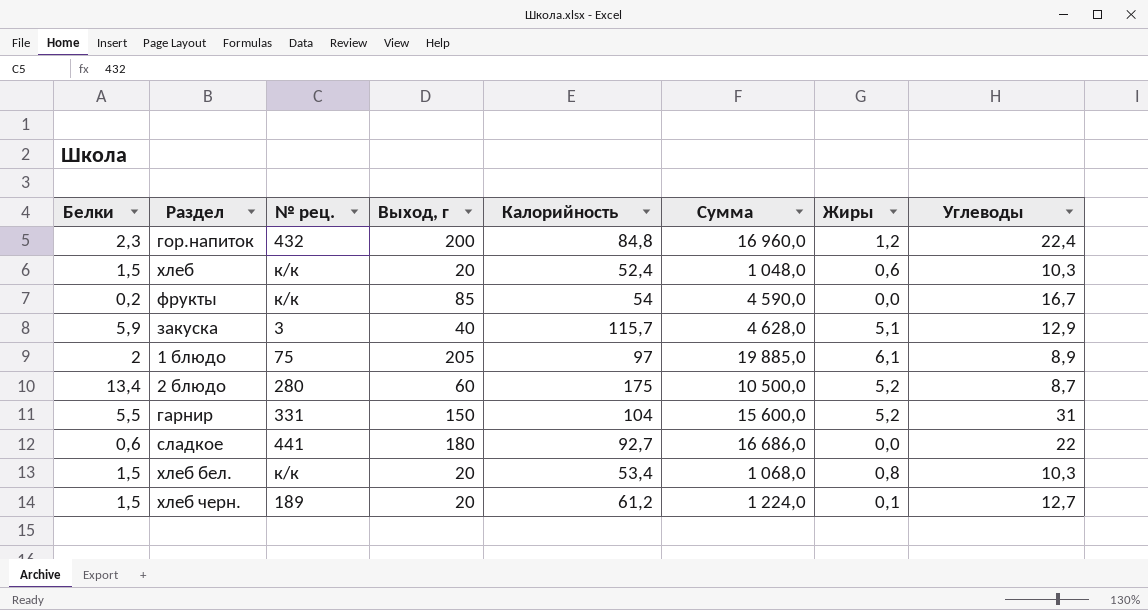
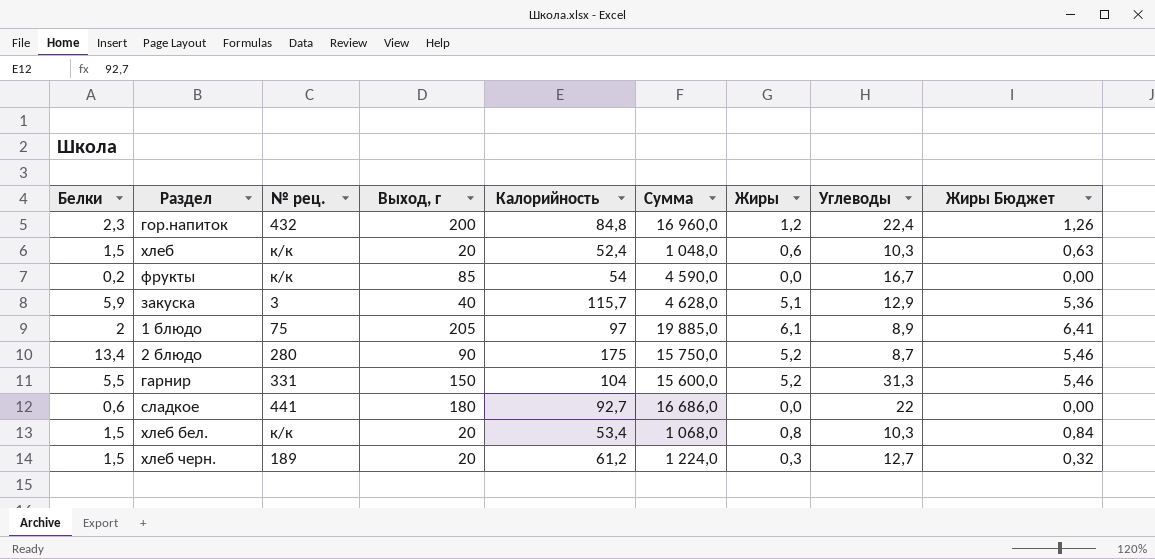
column Жиры Бюджет | formula: none -> [Жиры] * 1,05
2 блюдо | Выход, г: 60 -> 90
2 блюдо | Сумма: 10 500,0 -> 15 750,0
гарнир | Углеводы: 31 -> 31,3
хлеб черн. | Жиры: 0,1 -> 0,3

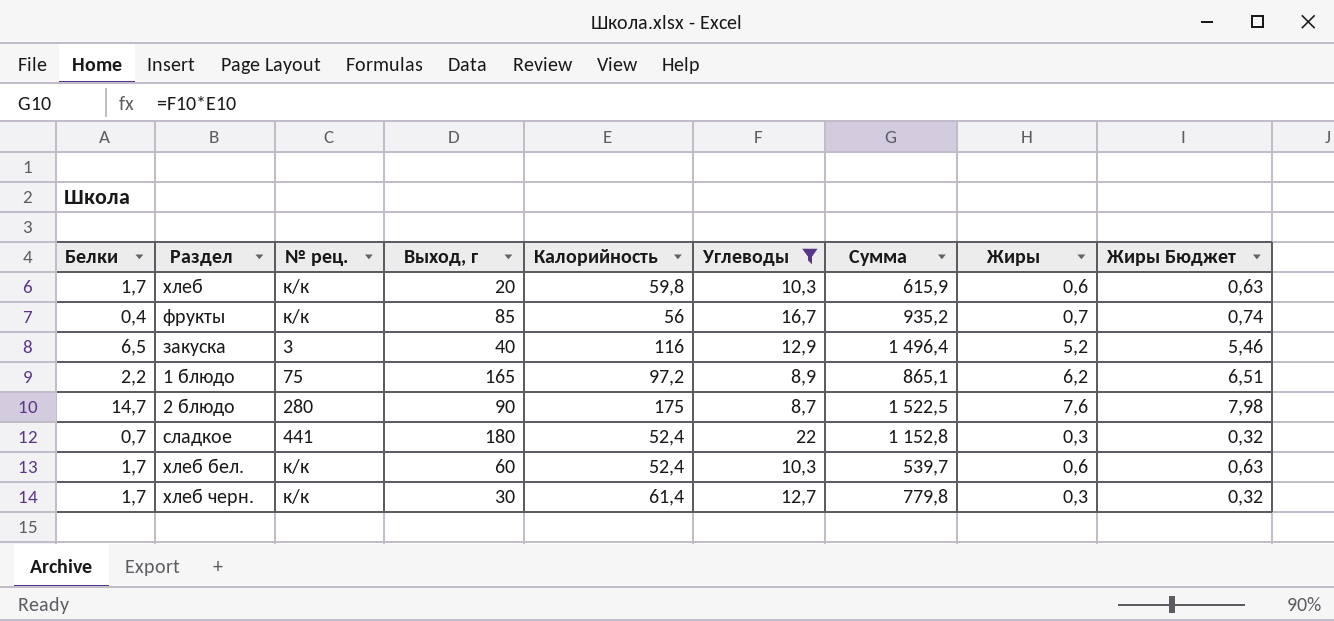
filter: none -> Углеводы <= 22
column Углеводы | position: 8 -> 6
column Сумма | formula: [Выход, г] * [Калорийность] -> [Калорийность] * [Углеводы]
хлеб | Белки: 1,5 -> 1,7
хлеб | Калорийность: 52,4 -> 59,8
фрукты | Белки: 0,2 -> 0,4
фрукты | Калорийность: 54 -> 56
фрукты | Жиры: 0,0 -> 0,7
фрукты | Жиры Бюджет: 0,00 -> 0,74
закуска | Белки: 5,9 -> 6,5
закуска | Калорийность: 115,7 -> 116
закуска | Жиры: 5,1 -> 5,2
закуска | Жиры Бюджет: 5,36 -> 5,46
1 блюдо | Белки: 2 -> 2,2
1 блюдо | Выход, г: 205 -> 165
1 блюдо | Калорийность: 97 -> 97,2
1 блюдо | Жиры: 6,1 -> 6,2
1 блюдо | Жиры Бюджет: 6,41 -> 6,51
2 блюдо | Белки: 13,4 -> 14,7
2 блюдо | Жиры: 5,2 -> 7,6
2 блюдо | Жиры Бюджет: 5,46 -> 7,98
сладкое | Белки: 0,6 -> 0,7
сладкое | Калорийность: 92,7 -> 52,4
сладкое | Жиры: 0,0 -> 0,3
сладкое | Жиры Бюджет: 0,00 -> 0,32
хлеб бел. | Белки: 1,5 -> 1,7
хлеб бел. | Выход, г: 20 -> 60
хлеб бел. | Калорийность: 53,4 -> 52,4
хлеб бел. | Жиры: 0,8 -> 0,6
хлеб бел. | Жиры Бюджет: 0,84 -> 0,63
хлеб черн. | Белки: 1,5 -> 1,7
хлеб черн. | № рец.: 189 -> к/к
хлеб черн. | Выход, г: 20 -> 30
хлеб черн. | Калорийность: 61,2 -> 61,4

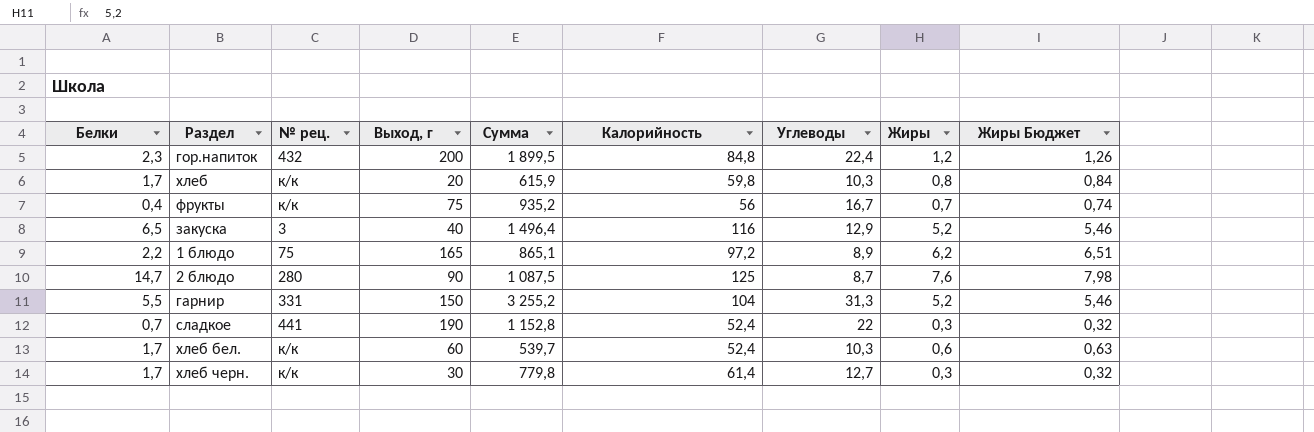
filter: Углеводы <= 22 -> none
column Сумма | position: 7 -> 5
хлеб | Жиры: 0,6 -> 0,8
хлеб | Жиры Бюджет: 0,63 -> 0,84
фрукты | Выход, г: 85 -> 75
2 блюдо | Сумма: 1 522,5 -> 1 087,5
2 блюдо | Калорийность: 175 -> 125
сладкое | Выход, г: 180 -> 190

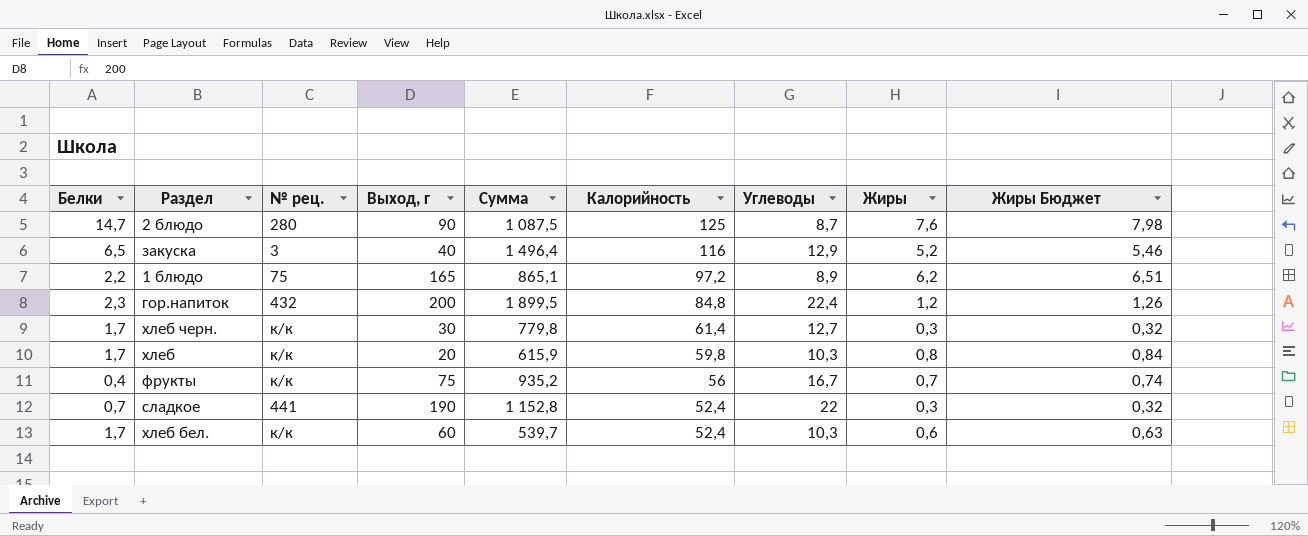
row order: none -> Калорийность descending
row гарнир: 5,5 | 331 | 150 | 3 255,2 | 104 | 31,3 | 5,2 | 5,46 -> none

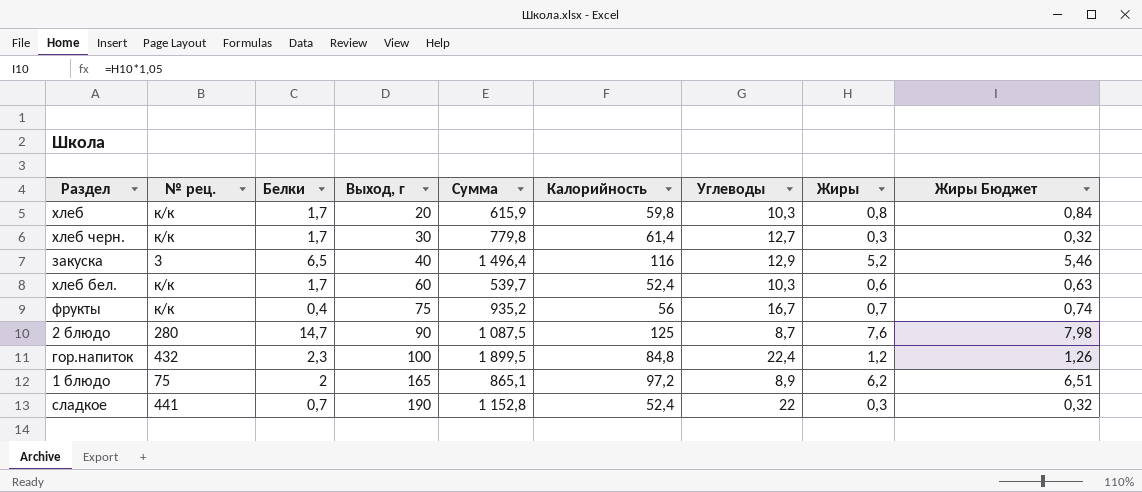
row order: Калорийность descending -> Выход, г ascending
column Белки | position: 1 -> 3
гор.напиток | Выход, г: 200 -> 100
1 блюдо | Белки: 2,2 -> 2

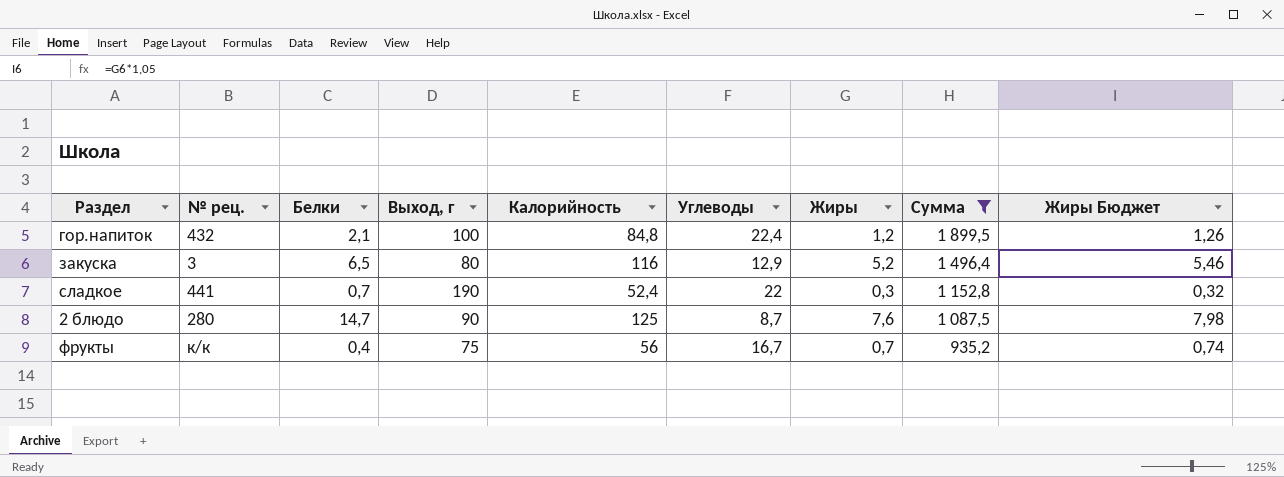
filter: none -> Сумма >= 935,2
row order: Выход, г ascending -> Сумма descending
column Сумма | position: 5 -> 8
гор.напиток | Белки: 2,3 -> 2,1
закуска | Выход, г: 40 -> 80

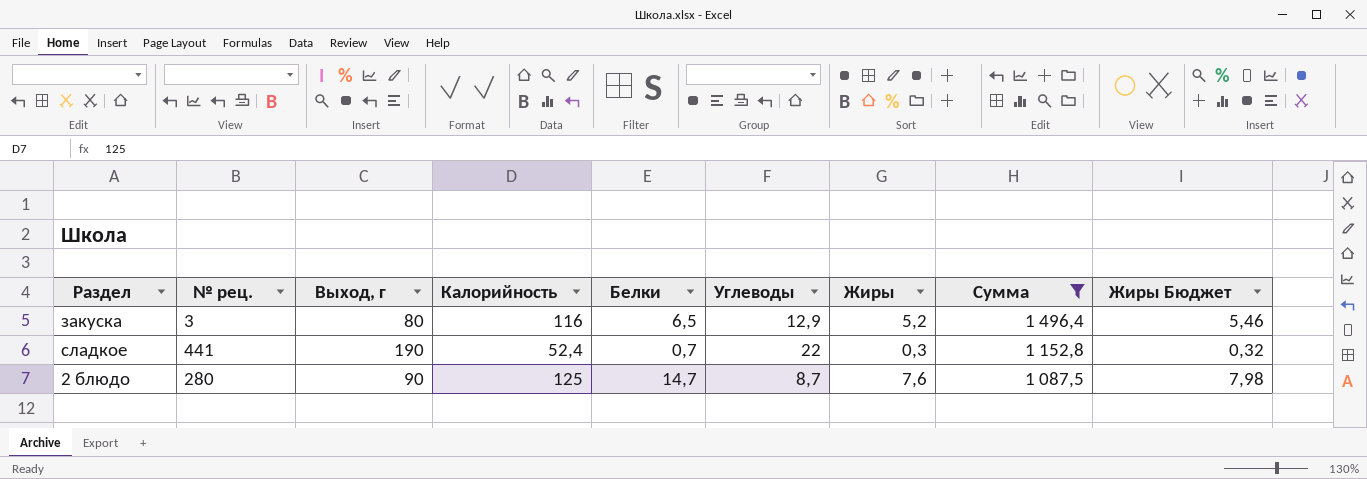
column Белки | position: 3 -> 5
row гор.напиток: 432 | 2,1 | 100 | 84,8 | 22,4 | 1,2 | 1 899,5 | 1,26 -> none
row фрукты: к/к | 0,4 | 75 | 56 | 16,7 | 0,7 | 935,2 | 0,74 -> none

